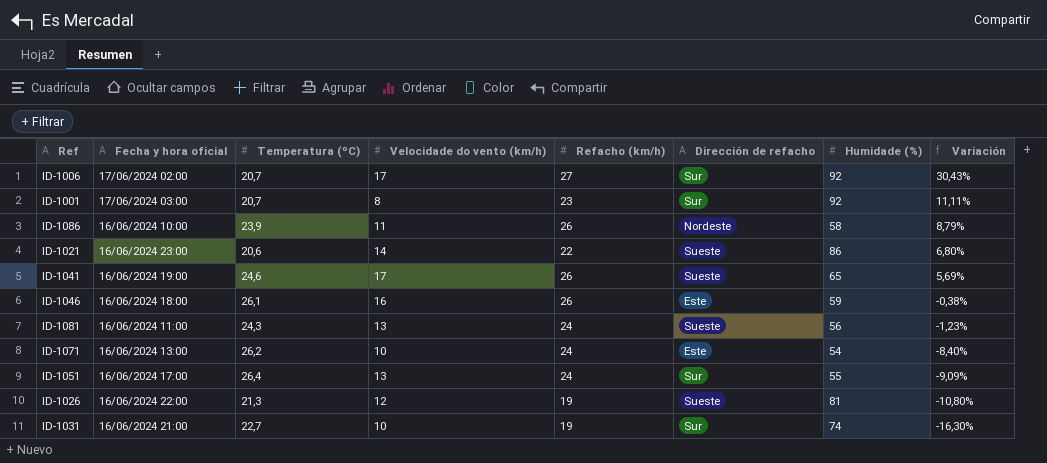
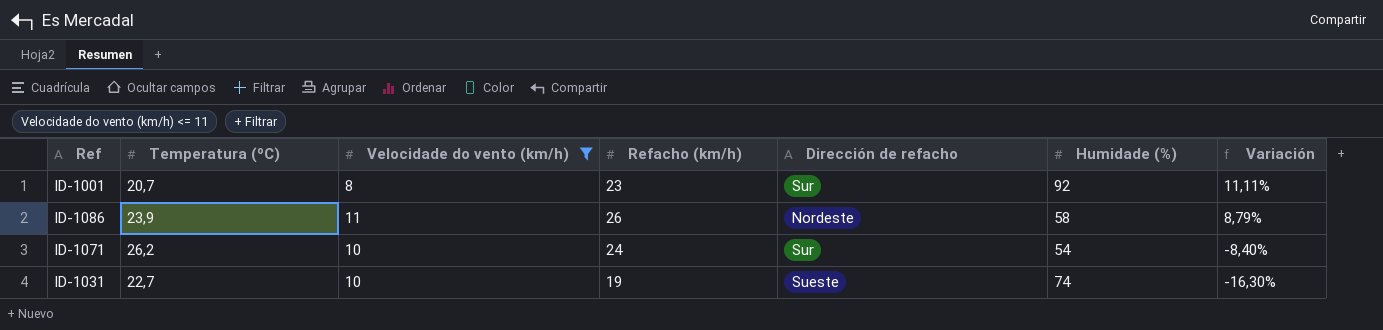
filter: none -> Velocidade do vento (km/h) <= 11
column Fecha y hora oficial | position: 2 -> none
ID-1071 | Dirección de refacho: Este -> Sur
ID-1031 | Dirección de refacho: Sur -> Sueste

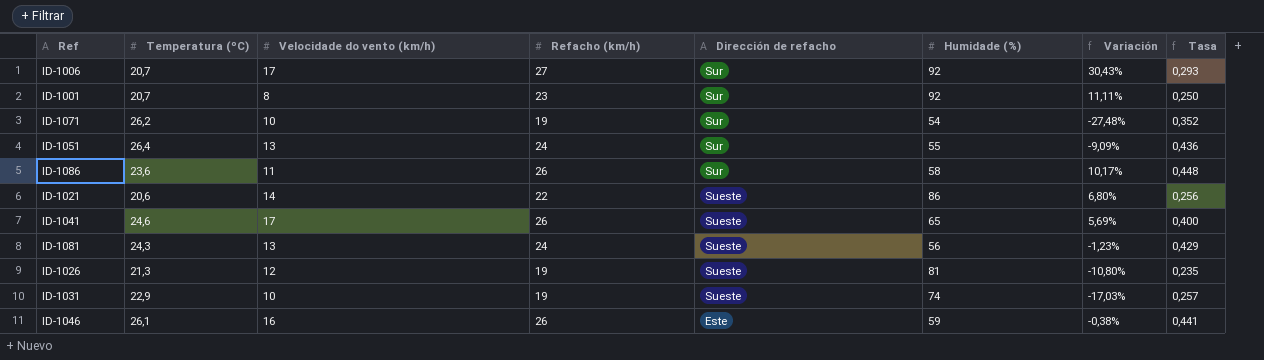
filter: Velocidade do vento (km/h) <= 11 -> none
row order: Variación descending -> Dirección de refacho descending
column Tasa | formula: none -> [Refacho (km/h)] / [Humidade (%)]
ID-1071 | Refacho (km/h): 24 -> 19
ID-1071 | Variación: -8,40% -> -27,48%
ID-1086 | Temperatura (ºC): 23,9 -> 23,6
ID-1086 | Dirección de refacho: Nordeste -> Sur
ID-1086 | Variación: 8,79% -> 10,17%
ID-1031 | Temperatura (ºC): 22,7 -> 22,9
ID-1031 | Variación: -16,30% -> -17,03%

